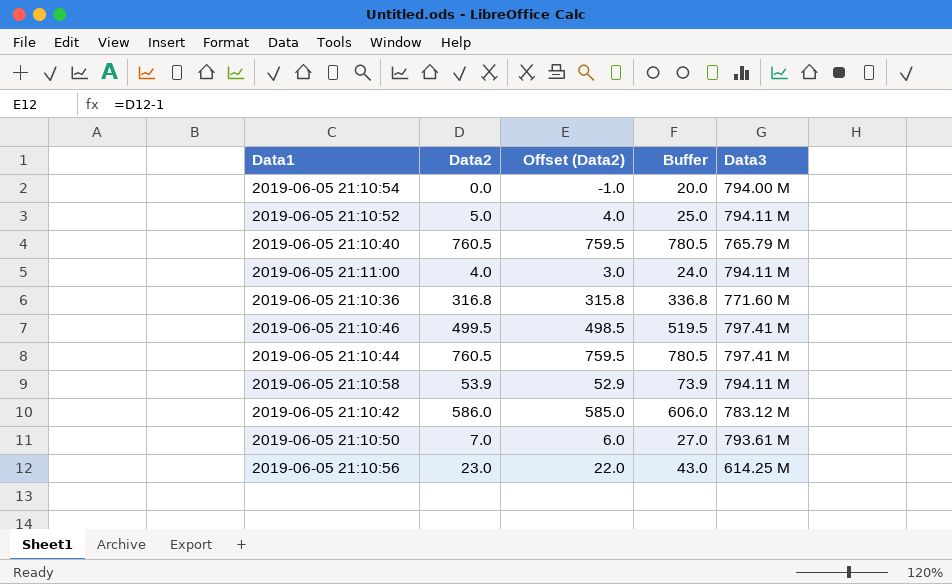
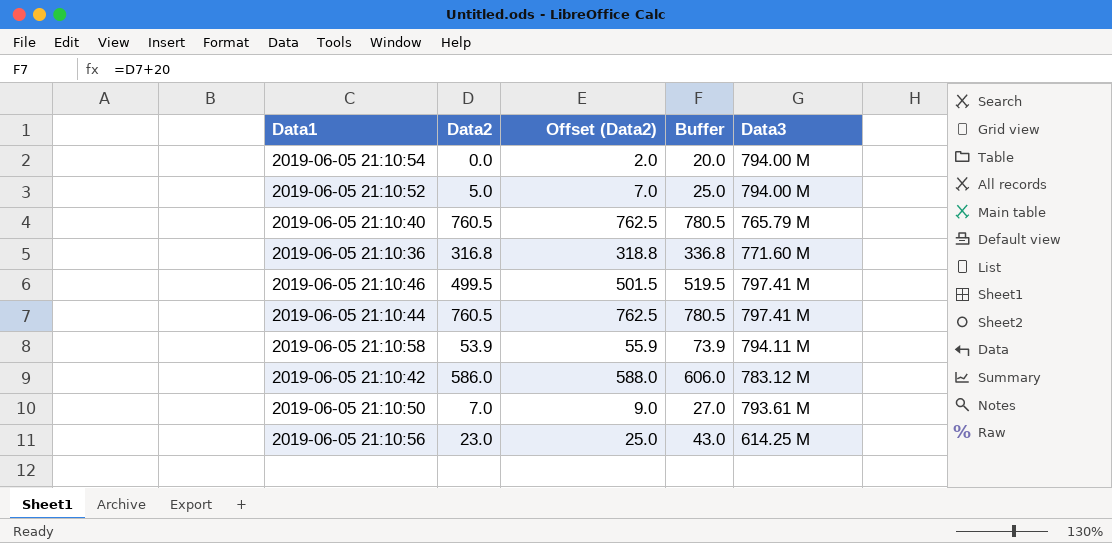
column Offset (Data2) | formula: [Data2] - 1 -> [Data2] + 2
row 2019-06-05 21:11:00: 4.0 | 3.0 | 24.0 | 794.11 M -> none
2019-06-05 21:10:52 | Data3: 794.11 M -> 794.00 M

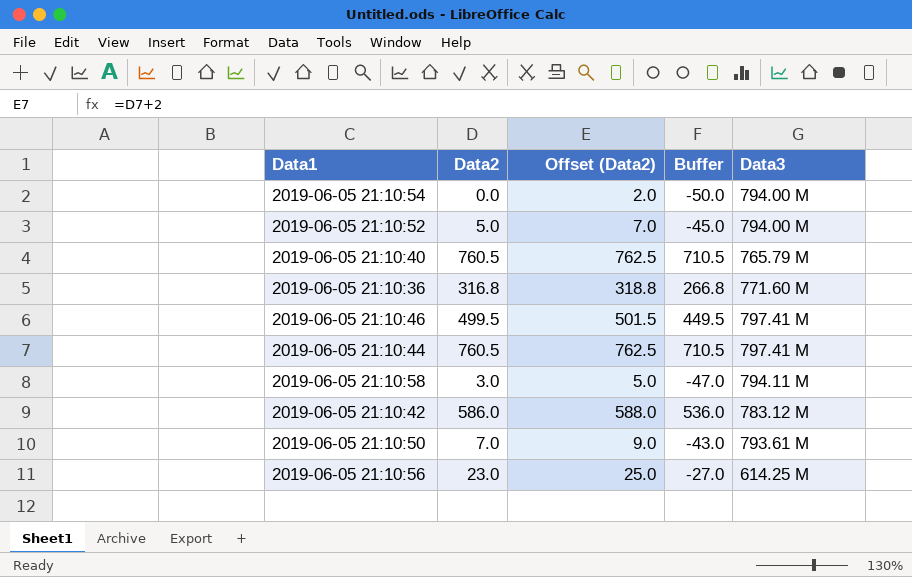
column Buffer | formula: [Data2] + 20 -> [Data2] - 50
2019-06-05 21:10:58 | Data2: 53.9 -> 3.0
2019-06-05 21:10:58 | Offset (Data2): 55.9 -> 5.0

